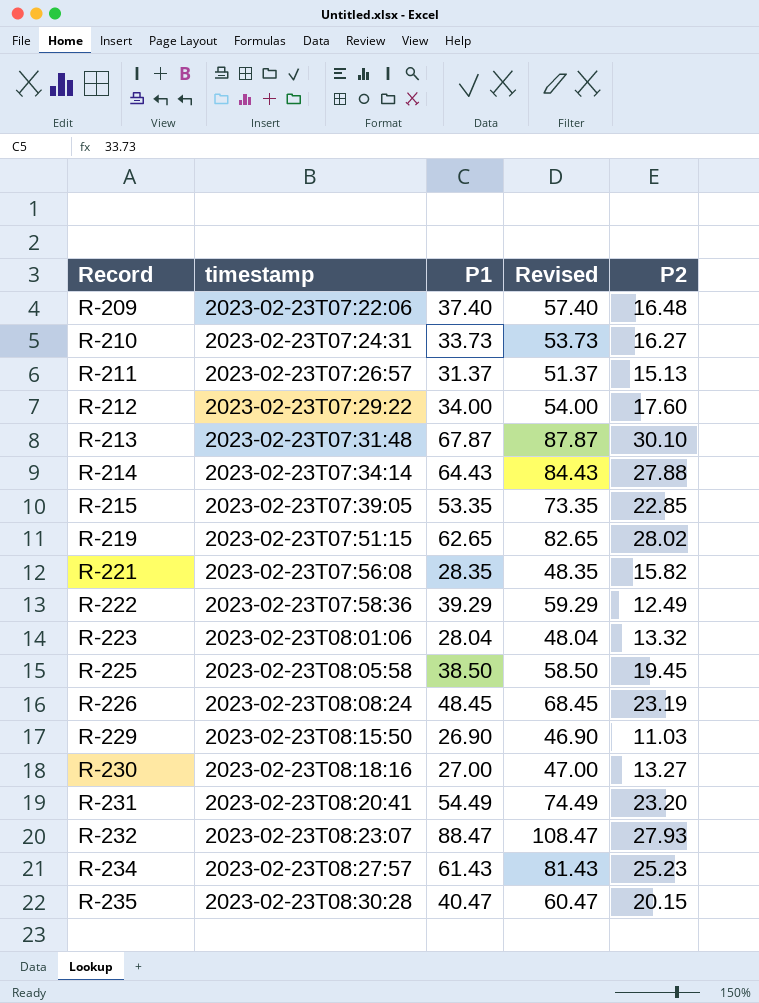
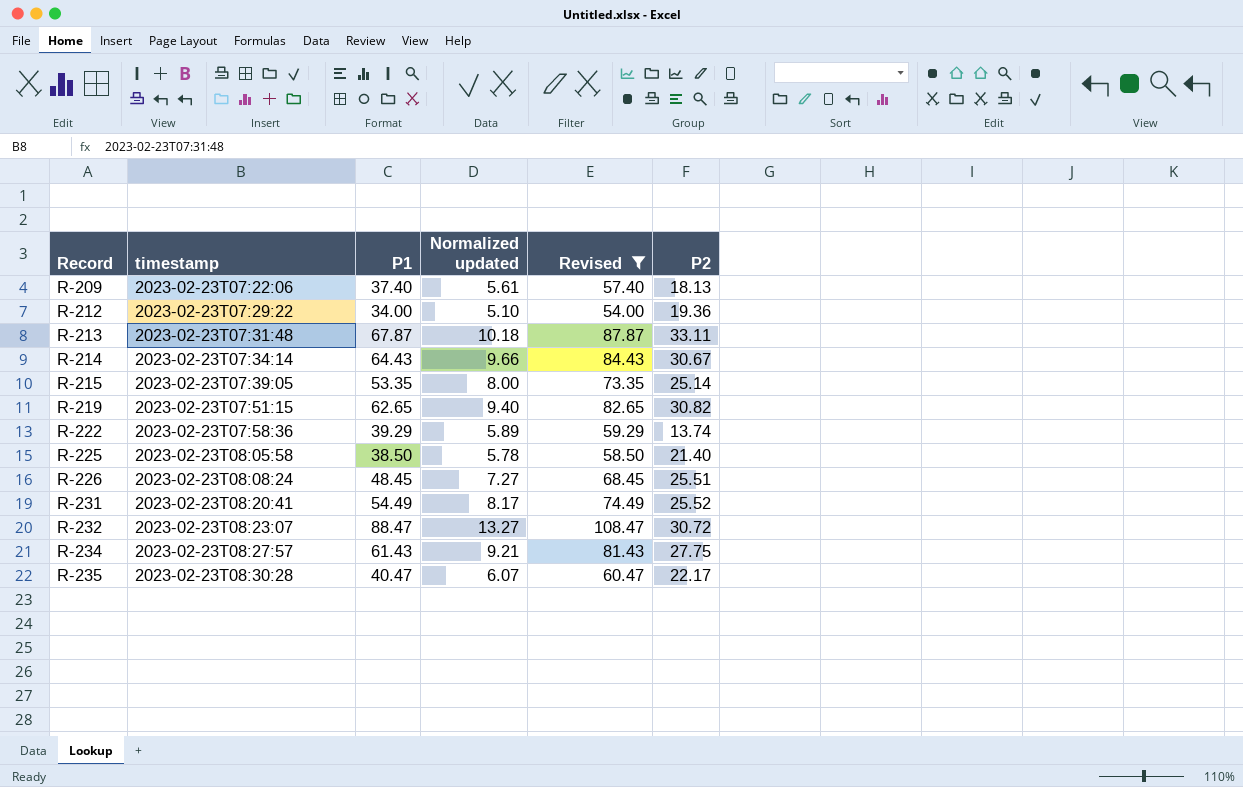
filter: none -> Revised >= 54.00
column Normalized updated | formula: none -> [P1] * 0.15
R-209 | P2: 16.48 -> 18.13
R-212 | P2: 17.60 -> 19.36
R-213 | P2: 30.10 -> 33.11
R-214 | P2: 27.88 -> 30.67
R-215 | P2: 22.85 -> 25.14
R-219 | P2: 28.02 -> 30.82
R-222 | P2: 12.49 -> 13.74
R-225 | P2: 19.45 -> 21.40
R-226 | P2: 23.19 -> 25.51
R-231 | P2: 23.20 -> 25.52
R-232 | P2: 27.93 -> 30.72
R-234 | P2: 25.23 -> 27.75
R-235 | P2: 20.15 -> 22.17

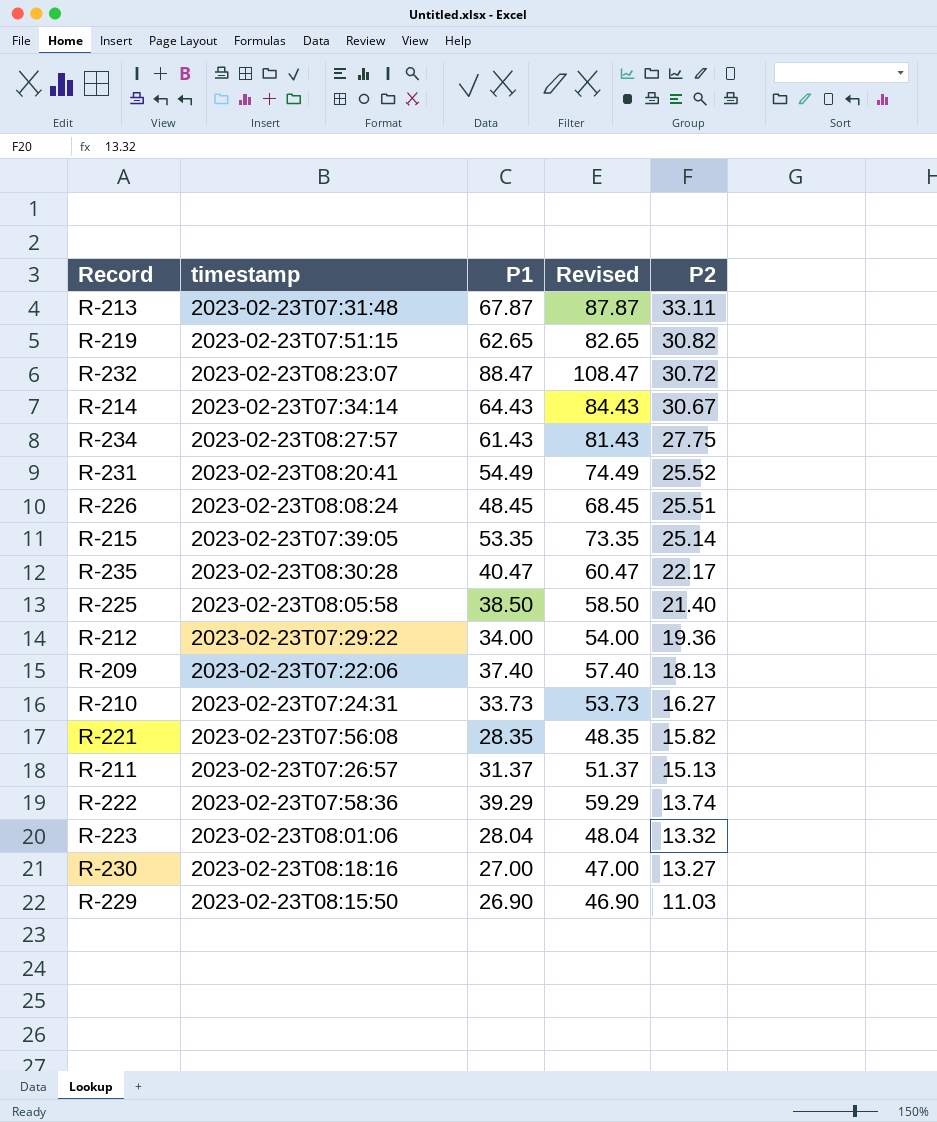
filter: Revised >= 54.00 -> none
row order: Record ascending -> P2 descending
column Normalized updated | formula: [P1] * 0.15 -> none

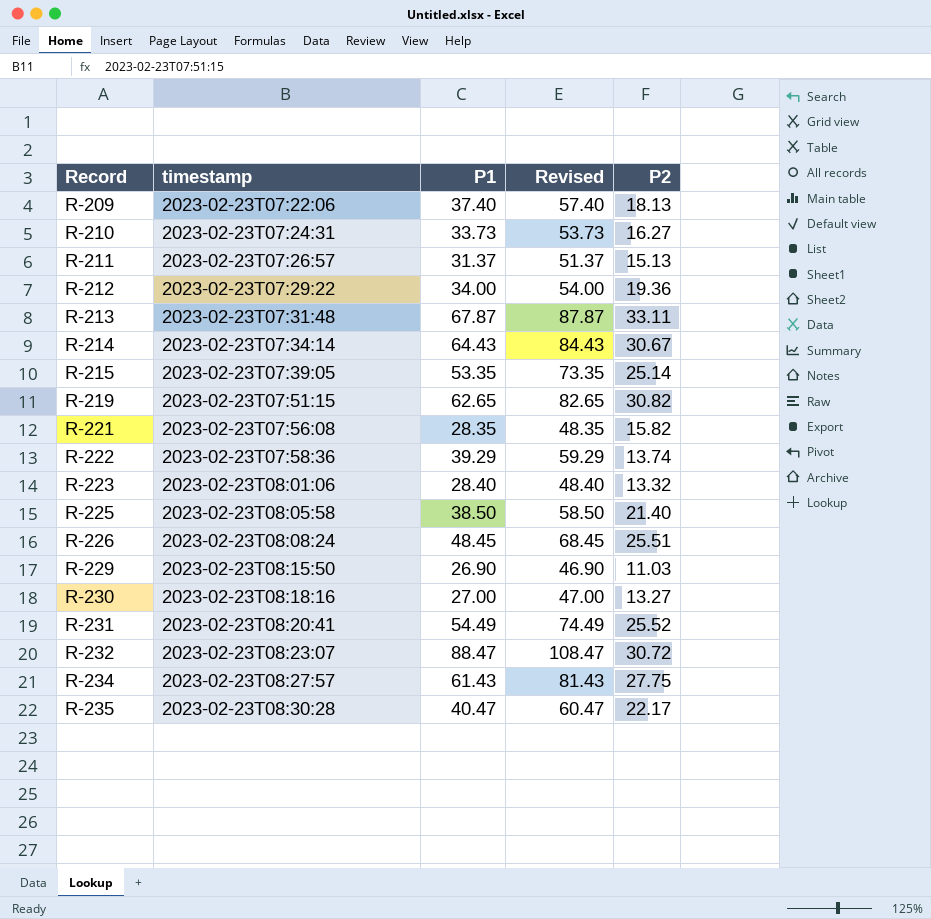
row order: P2 descending -> Record ascending
R-223 | P1: 28.04 -> 28.40
R-223 | Revised: 48.04 -> 48.40

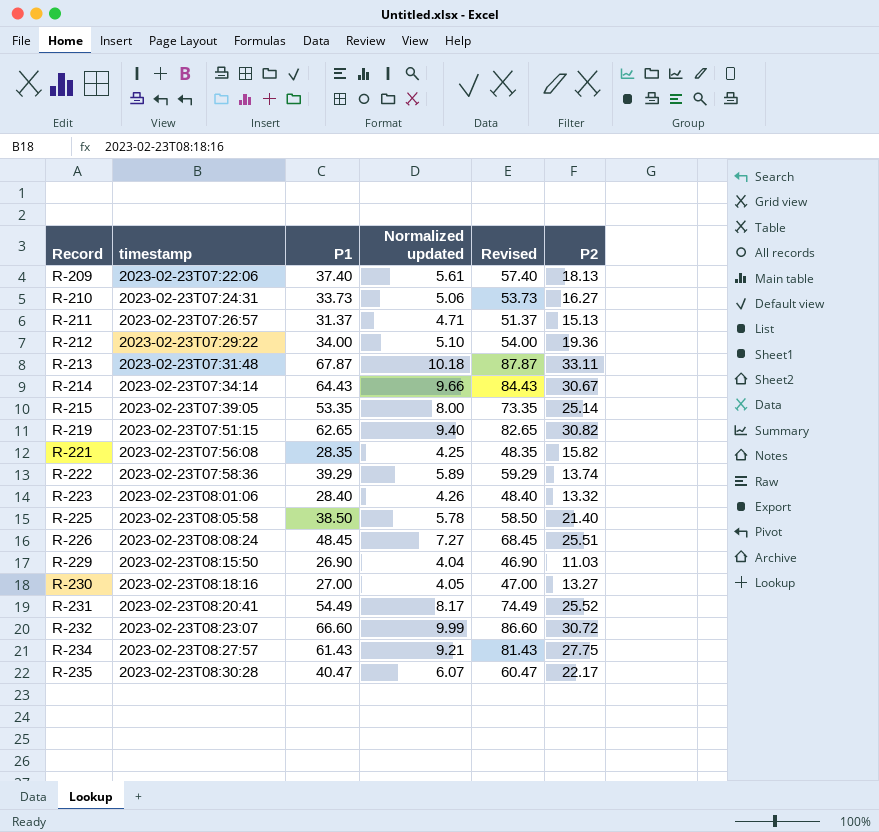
column Normalized updated | formula: none -> [P1] * 0.15
R-232 | P1: 88.47 -> 66.60
R-232 | Revised: 108.47 -> 86.60

